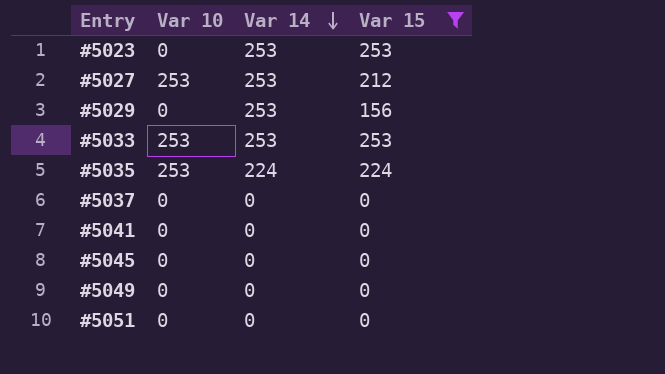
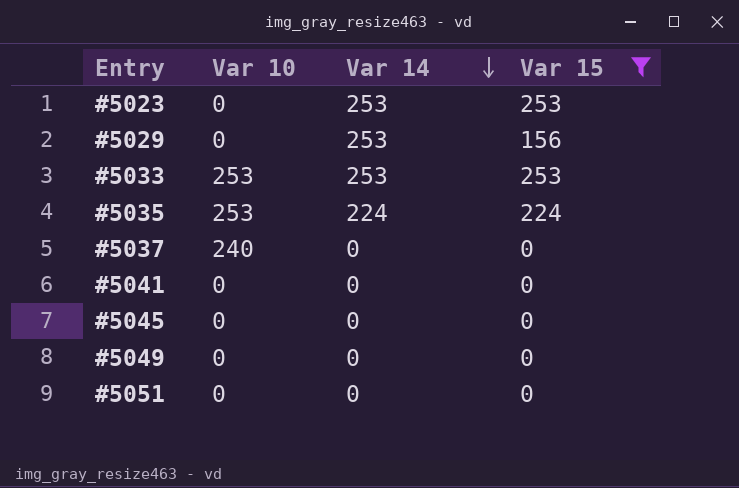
row #5027: 253 | 253 | 212 -> none
#5037 | Var 10: 0 -> 240

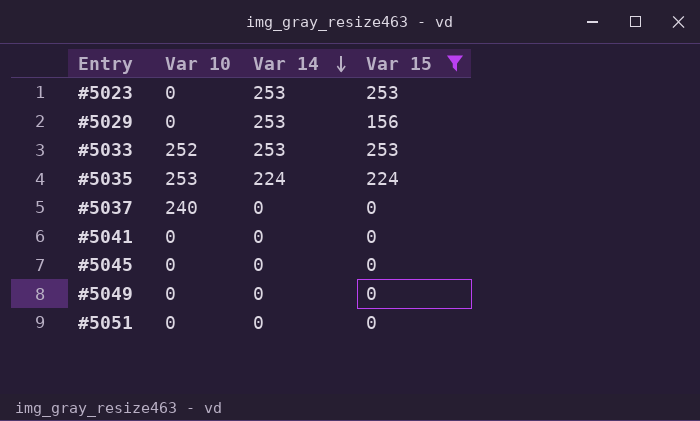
#5033 | Var 10: 253 -> 252

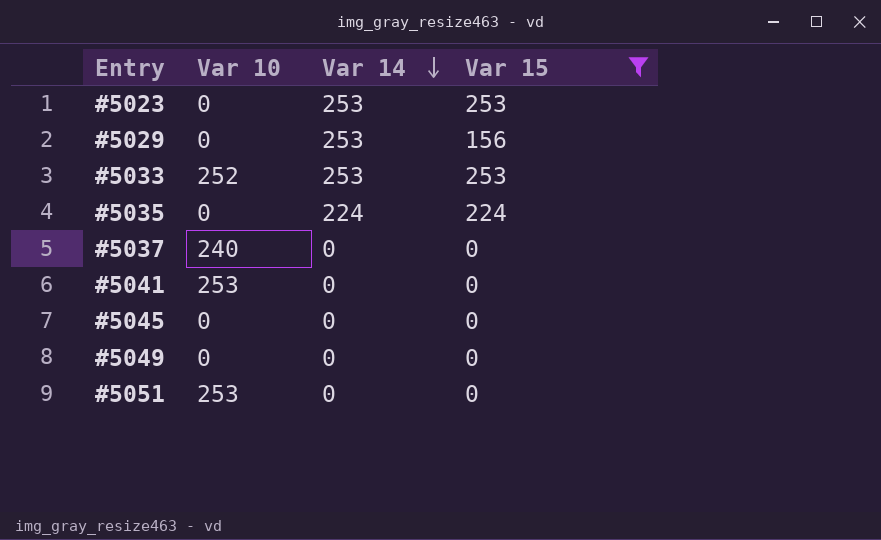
#5035 | Var 10: 253 -> 0
#5041 | Var 10: 0 -> 253
#5051 | Var 10: 0 -> 253

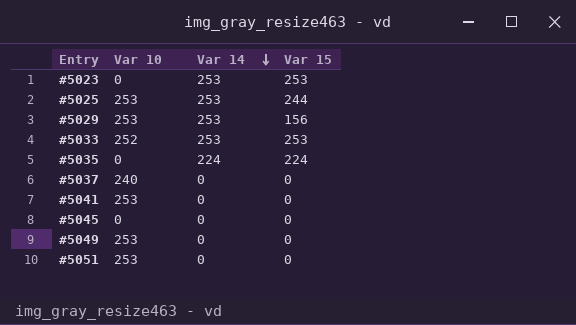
filter: Var 15 != 244 -> none
#5029 | Var 10: 0 -> 253
#5049 | Var 10: 0 -> 253

